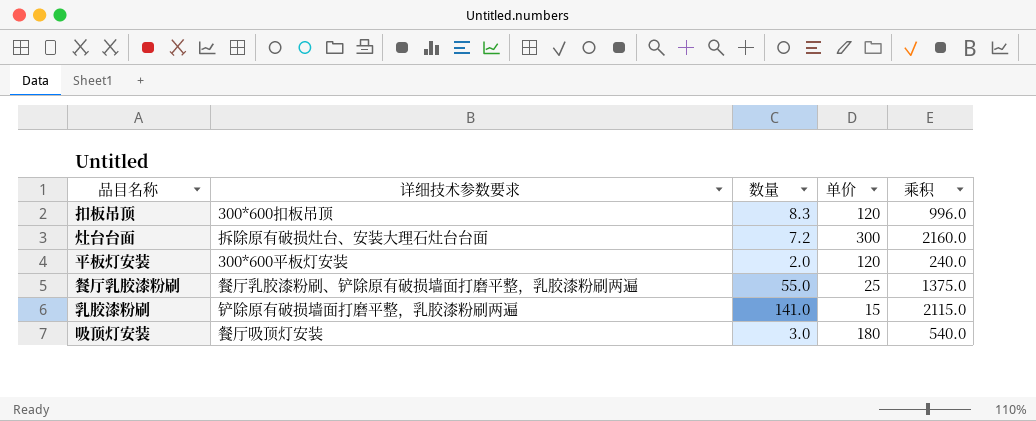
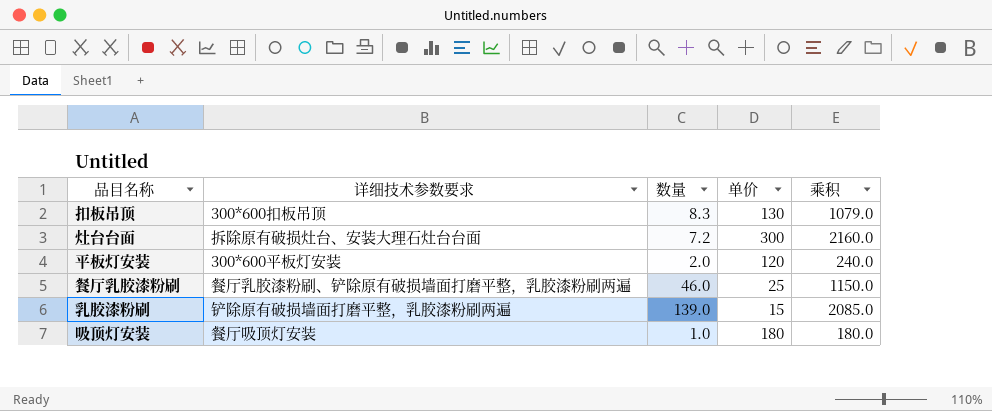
扣板吊顶 | 单价: 120 -> 130
扣板吊顶 | 乘积: 996.0 -> 1079.0
餐厅乳胶漆粉刷 | 数量: 55.0 -> 46.0
餐厅乳胶漆粉刷 | 乘积: 1375.0 -> 1150.0
乳胶漆粉刷 | 数量: 141.0 -> 139.0
乳胶漆粉刷 | 乘积: 2115.0 -> 2085.0
吸顶灯安装 | 数量: 3.0 -> 1.0
吸顶灯安装 | 乘积: 540.0 -> 180.0

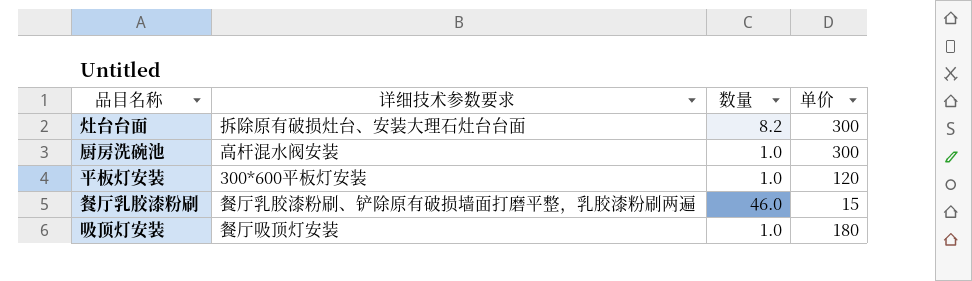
column 乘积 | formula: [数量] * [单价] -> none
row 扣板吊顶: 300*600扣板吊顶 | 8.3 | 130 | 1079.0 -> none
row 乳胶漆粉刷: 铲除原有破损墙面打磨平整，乳胶漆粉刷两遍 | 139.0 | 15 | 2085.0 -> none
灶台台面 | 数量: 7.2 -> 8.2
row 厨房洗碗池: none -> 高杆混水阀安装 | 1.0 | 300
平板灯安装 | 数量: 2.0 -> 1.0
餐厅乳胶漆粉刷 | 单价: 25 -> 15

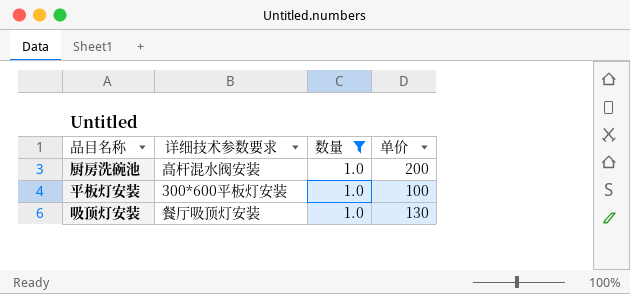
filter: none -> 数量 = 1.0
厨房洗碗池 | 单价: 300 -> 200
平板灯安装 | 单价: 120 -> 100
吸顶灯安装 | 单价: 180 -> 130

